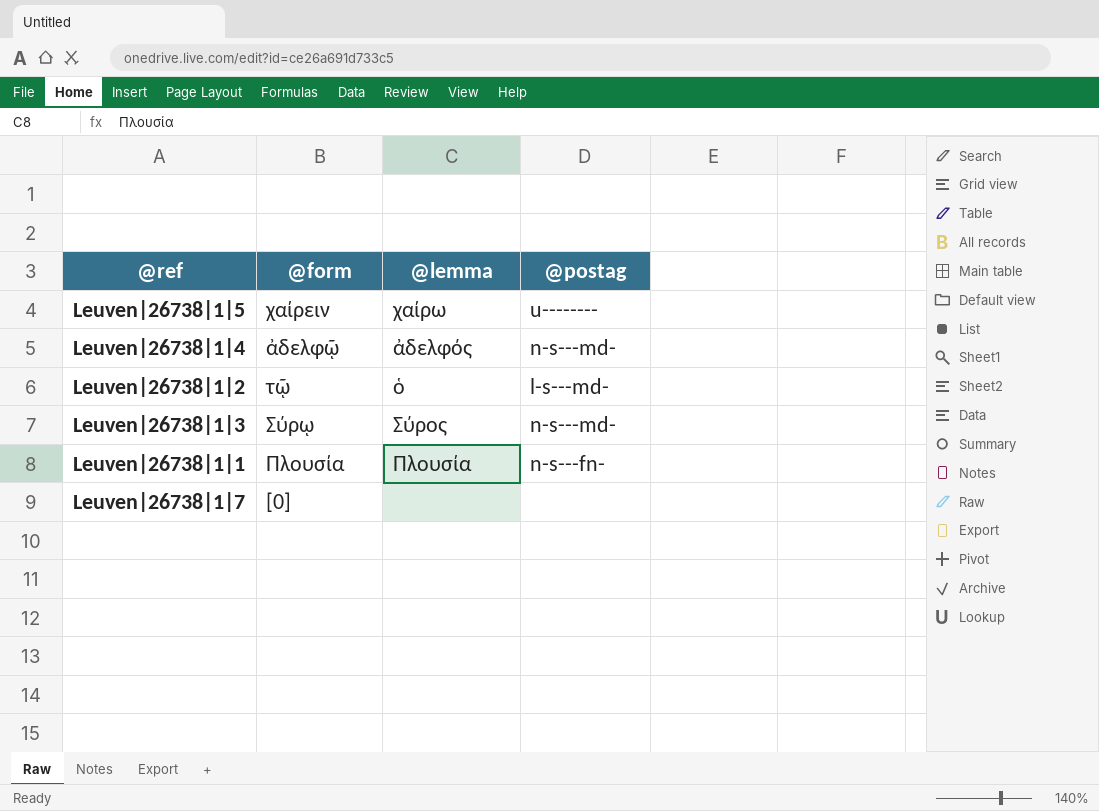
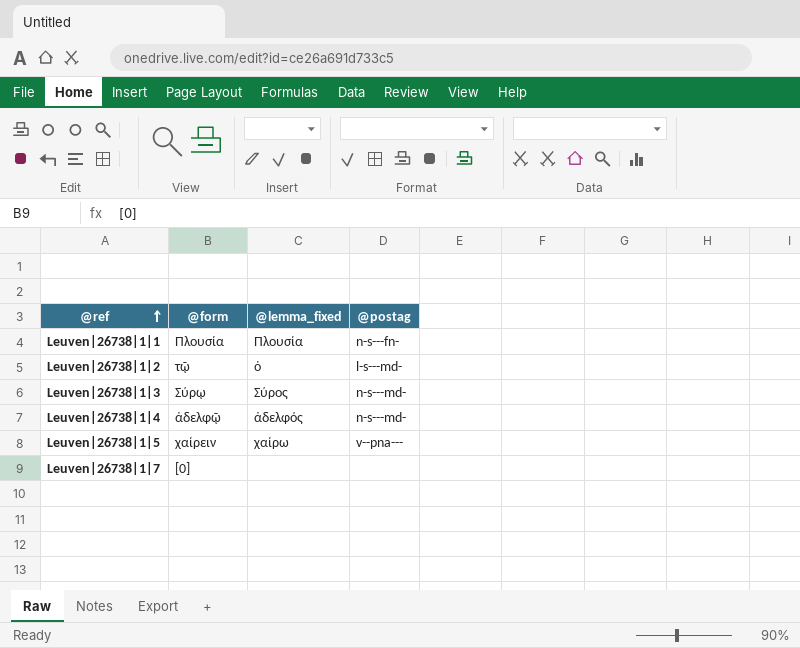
row order: none -> @ref ascending
column name: @lemma -> @lemma_fixed
Leuven|26738|1|5 | @postag: u-------- -> v--pna---

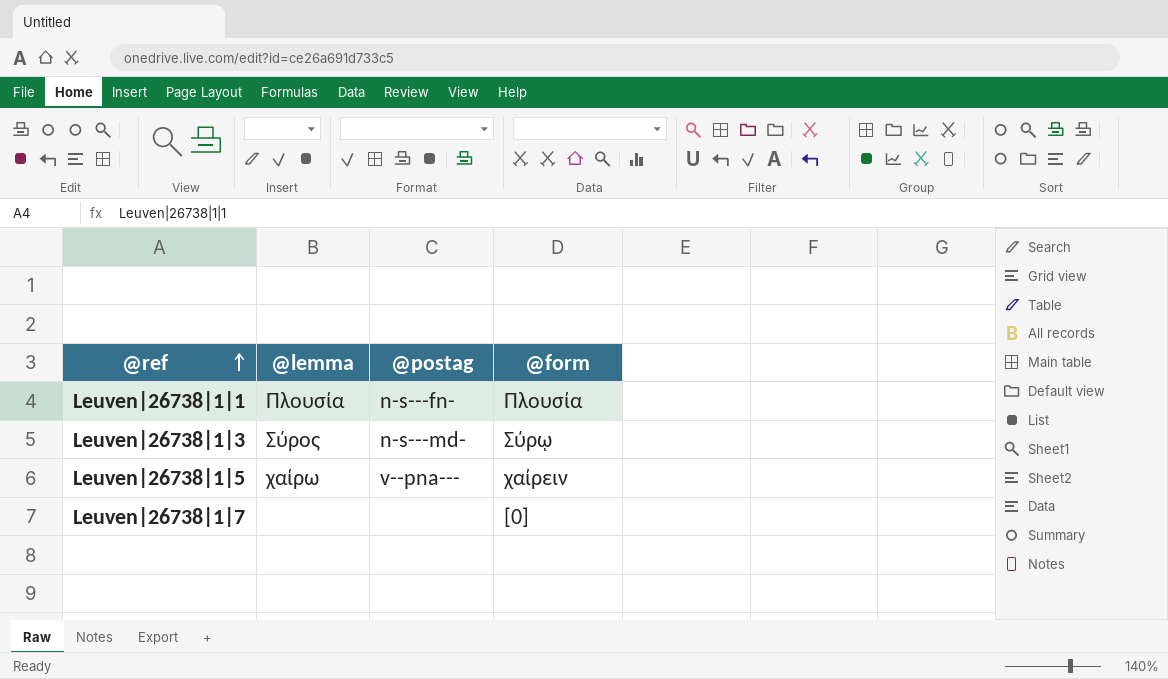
column name: @lemma_fixed -> @lemma
column @form | position: 2 -> 4
row Leuven|26738|1|2: τῷ | ὁ | l-s---md- -> none
row Leuven|26738|1|4: ἀδελφῷ | ἀδελφός | n-s---md- -> none

